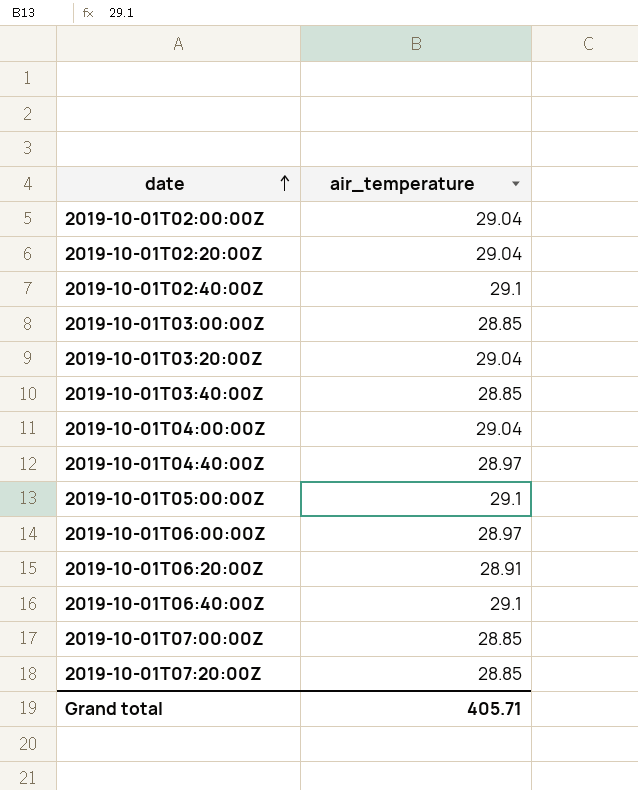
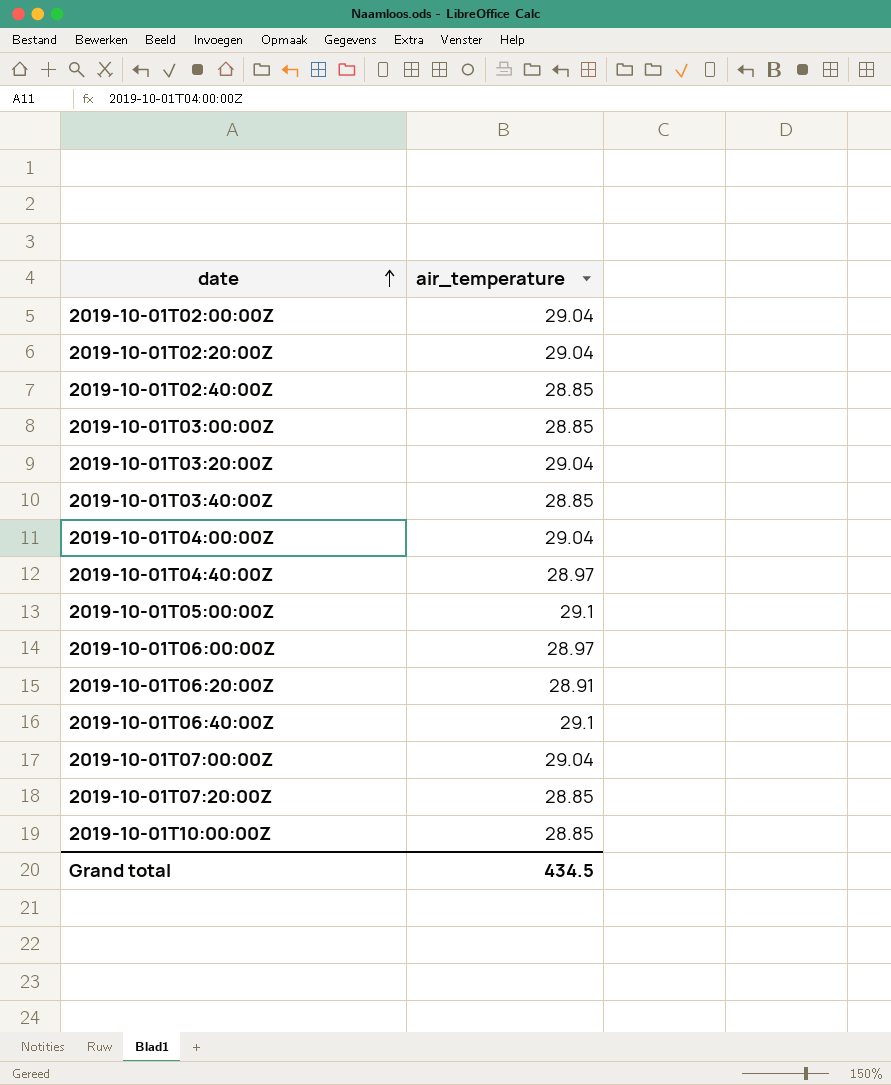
2019-10-01T02:40:00Z | air_temperature: 29.1 -> 28.85
2019-10-01T07:00:00Z | air_temperature: 28.85 -> 29.04
row 2019-10-01T10:00:00Z: none -> 28.85
Grand total | air_temperature: 405.71 -> 434.5

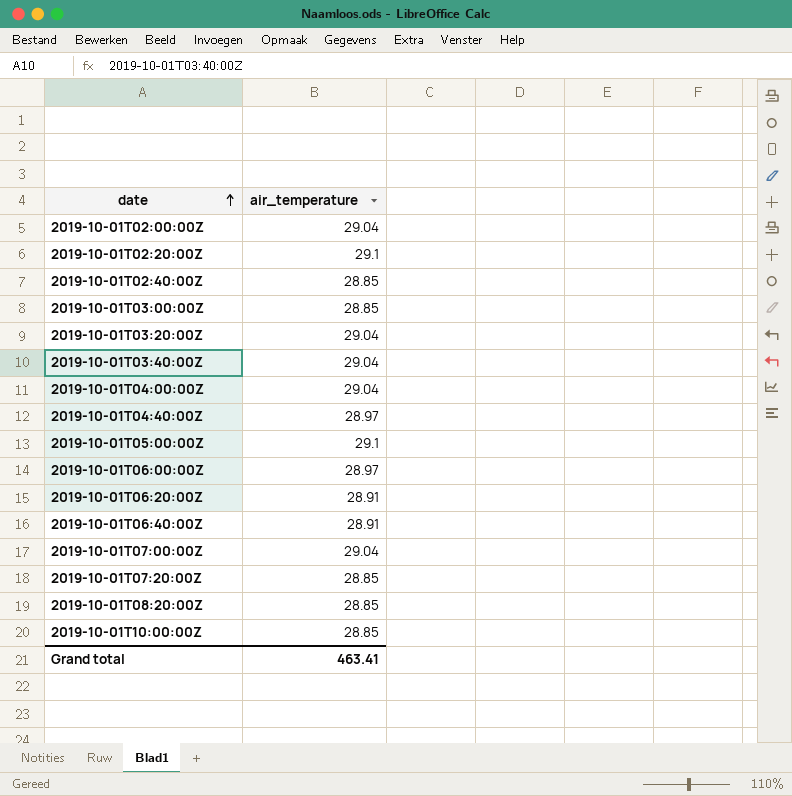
2019-10-01T02:20:00Z | air_temperature: 29.04 -> 29.1
2019-10-01T03:40:00Z | air_temperature: 28.85 -> 29.04
2019-10-01T06:40:00Z | air_temperature: 29.1 -> 28.91
row 2019-10-01T08:20:00Z: none -> 28.85
Grand total | air_temperature: 434.5 -> 463.41

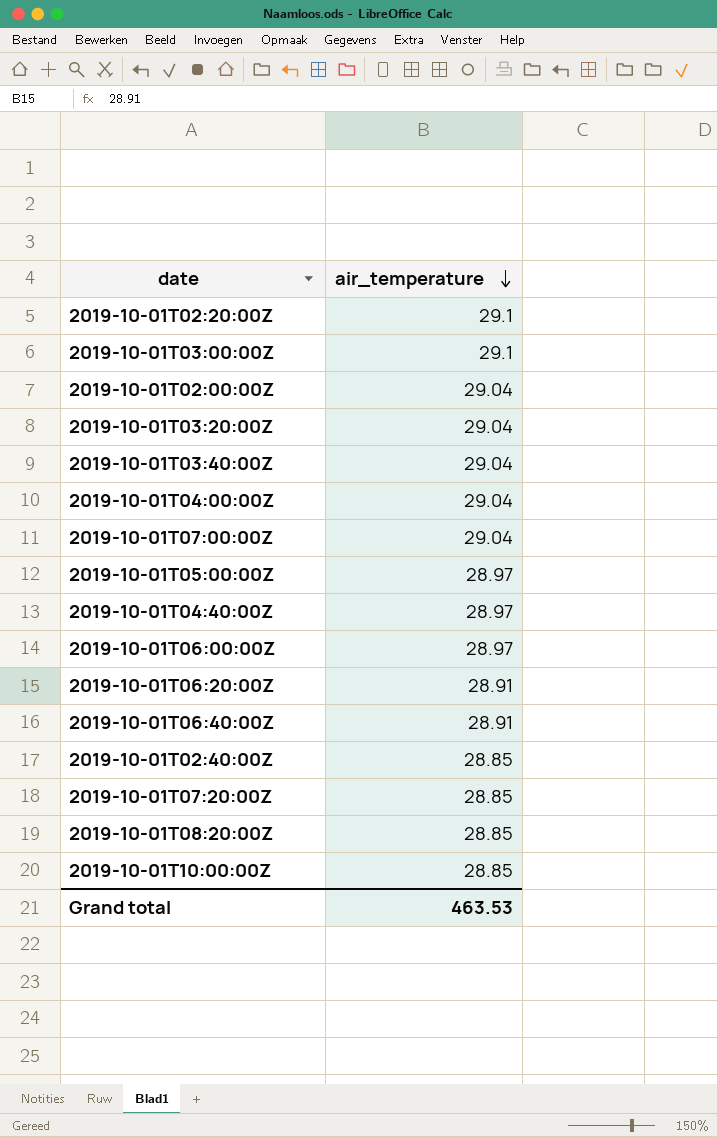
row order: date ascending -> air_temperature descending
2019-10-01T03:00:00Z | air_temperature: 28.85 -> 29.1
2019-10-01T05:00:00Z | air_temperature: 29.1 -> 28.97
Grand total | air_temperature: 463.41 -> 463.53

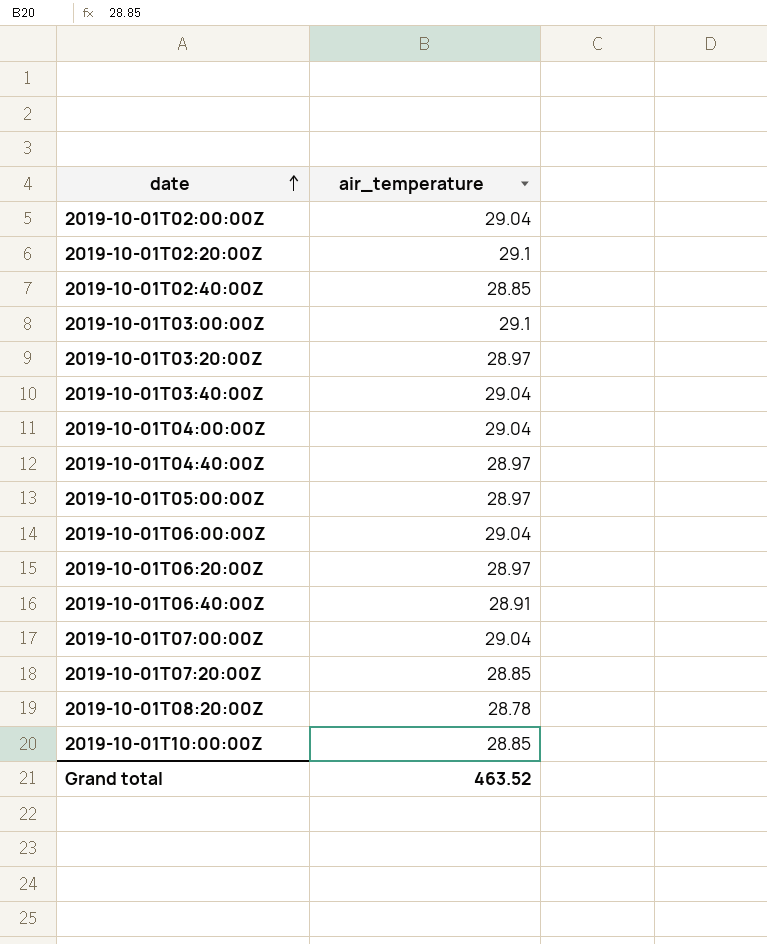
row order: air_temperature descending -> date ascending
2019-10-01T03:20:00Z | air_temperature: 29.04 -> 28.97
2019-10-01T06:00:00Z | air_temperature: 28.97 -> 29.04
2019-10-01T06:20:00Z | air_temperature: 28.91 -> 28.97
2019-10-01T08:20:00Z | air_temperature: 28.85 -> 28.78
Grand total | air_temperature: 463.53 -> 463.52

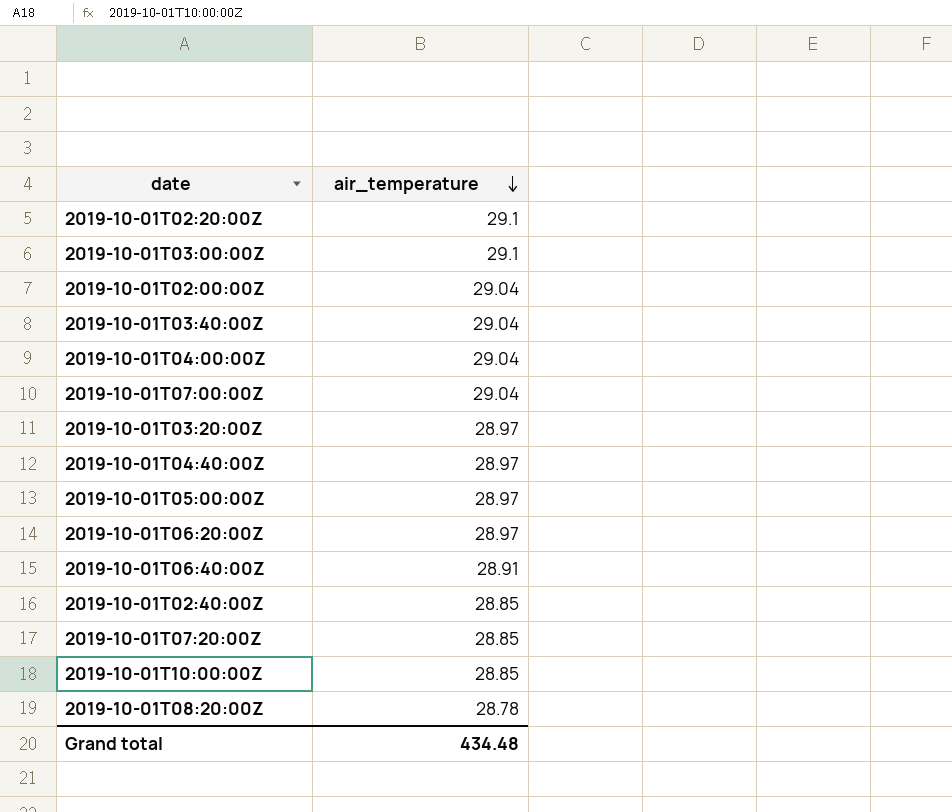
row order: date ascending -> air_temperature descending
row 2019-10-01T06:00:00Z: 29.04 -> none
Grand total | air_temperature: 463.52 -> 434.48

